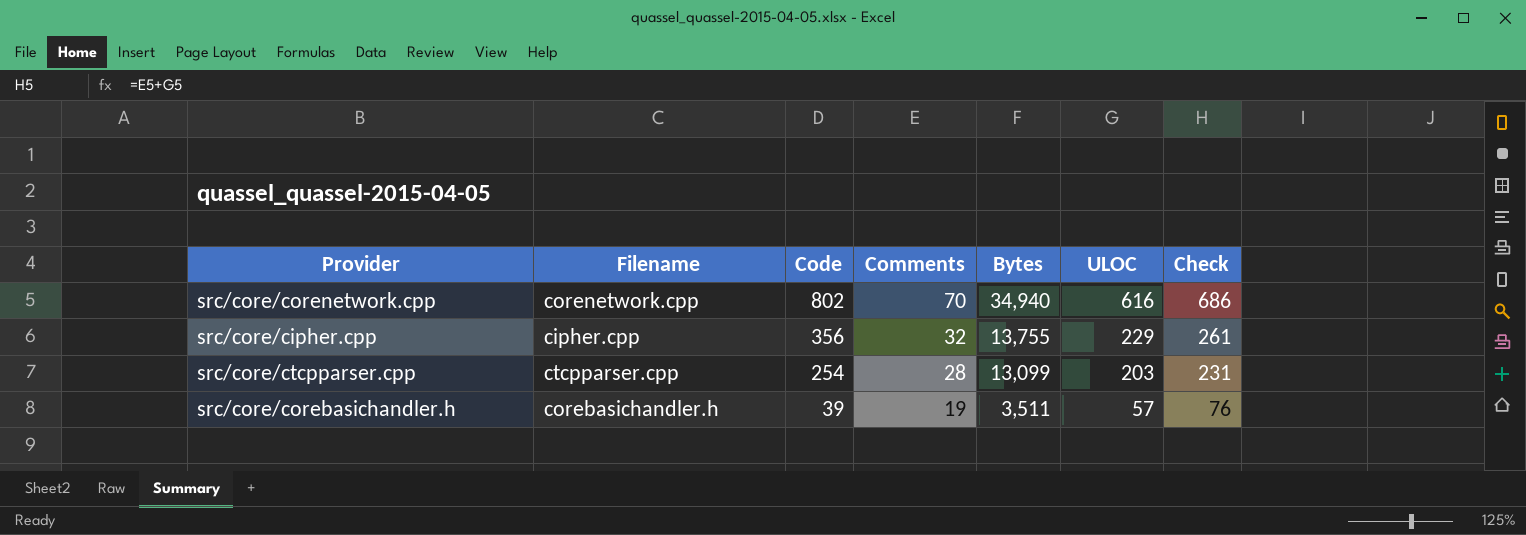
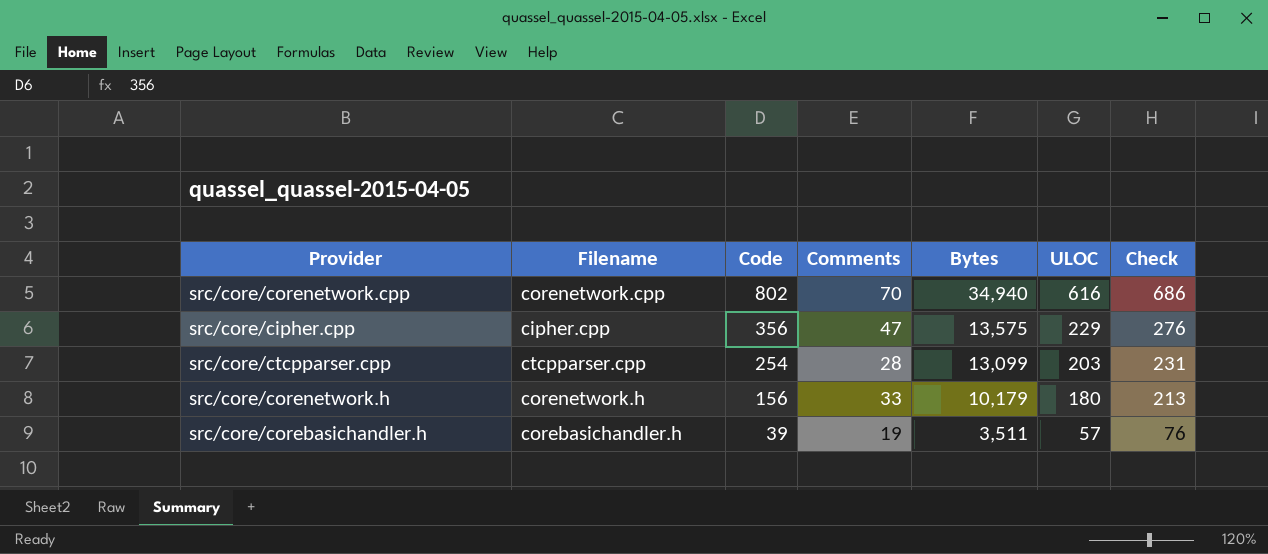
src/core/cipher.cpp | Comments: 32 -> 47
src/core/cipher.cpp | Bytes: 13,755 -> 13,575
src/core/cipher.cpp | Check: 261 -> 276
row src/core/corenetwork.h: none -> corenetwork.h | 156 | 33 | 10,179 | 180 | 213

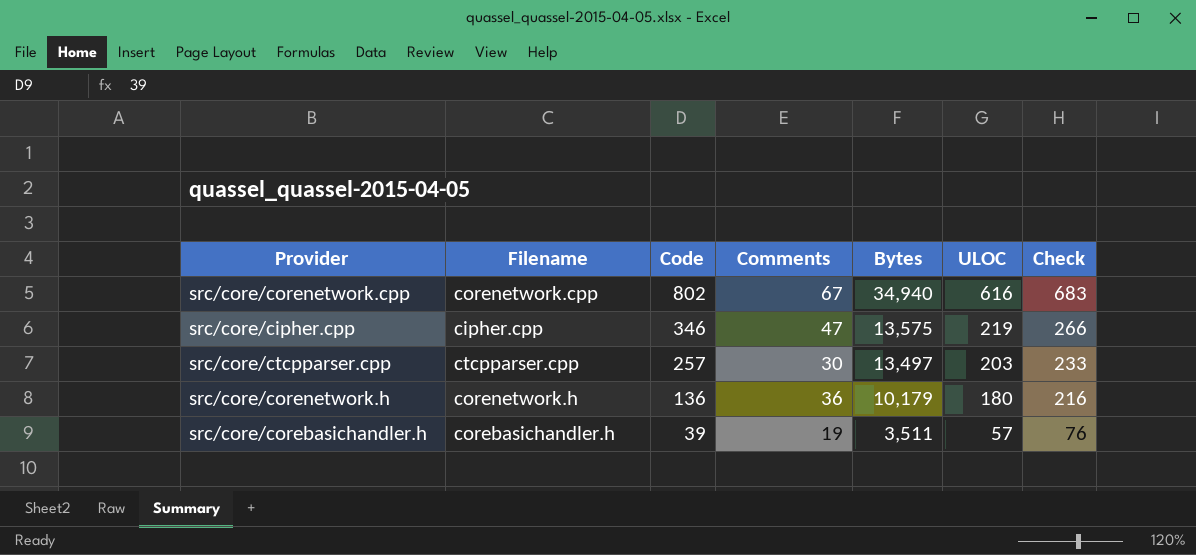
src/core/corenetwork.cpp | Comments: 70 -> 67
src/core/corenetwork.cpp | Check: 686 -> 683
src/core/cipher.cpp | Code: 356 -> 346
src/core/cipher.cpp | ULOC: 229 -> 219
src/core/cipher.cpp | Check: 276 -> 266
src/core/ctcpparser.cpp | Code: 254 -> 257
src/core/ctcpparser.cpp | Comments: 28 -> 30
src/core/ctcpparser.cpp | Bytes: 13,099 -> 13,497
src/core/ctcpparser.cpp | Check: 231 -> 233
src/core/corenetwork.h | Code: 156 -> 136
src/core/corenetwork.h | Comments: 33 -> 36
src/core/corenetwork.h | Check: 213 -> 216

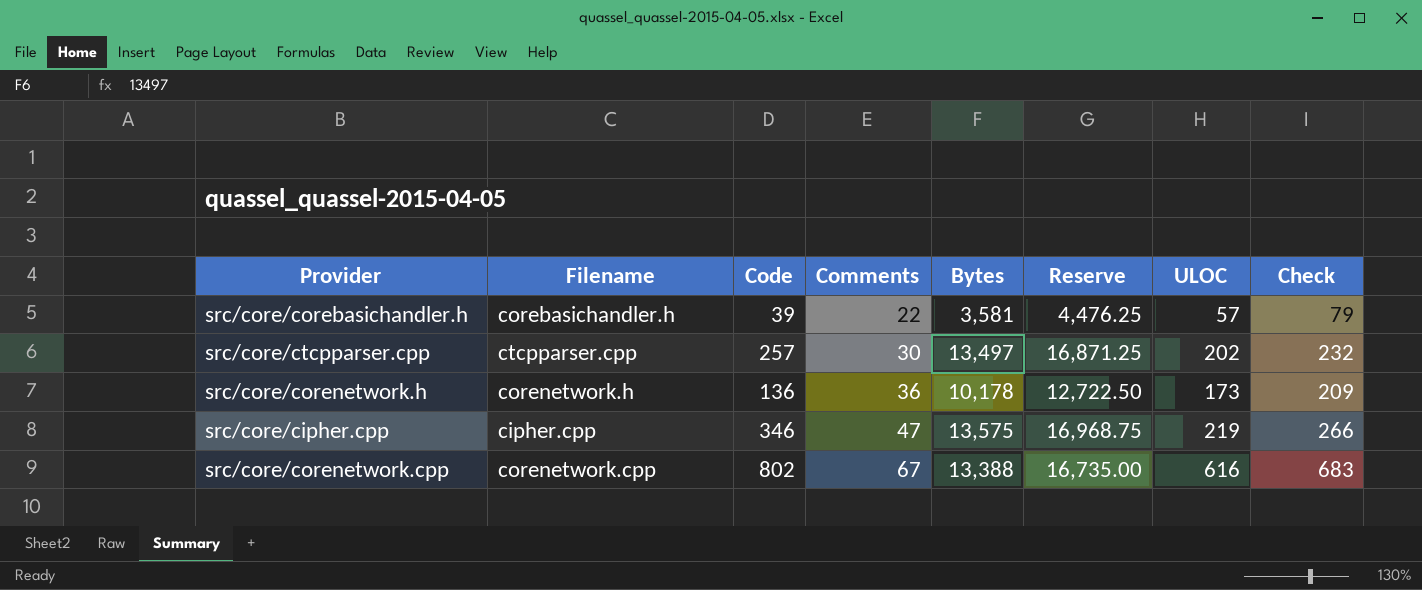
row order: Code descending -> Comments ascending
column Reserve | formula: none -> [Bytes] * 1.25
src/core/corebasichandler.h | Comments: 19 -> 22
src/core/corebasichandler.h | Bytes: 3,511 -> 3,581
src/core/corebasichandler.h | Check: 76 -> 79
src/core/ctcpparser.cpp | ULOC: 203 -> 202
src/core/ctcpparser.cpp | Check: 233 -> 232
src/core/corenetwork.h | Bytes: 10,179 -> 10,178
src/core/corenetwork.h | ULOC: 180 -> 173
src/core/corenetwork.h | Check: 216 -> 209
src/core/corenetwork.cpp | Bytes: 34,940 -> 13,388

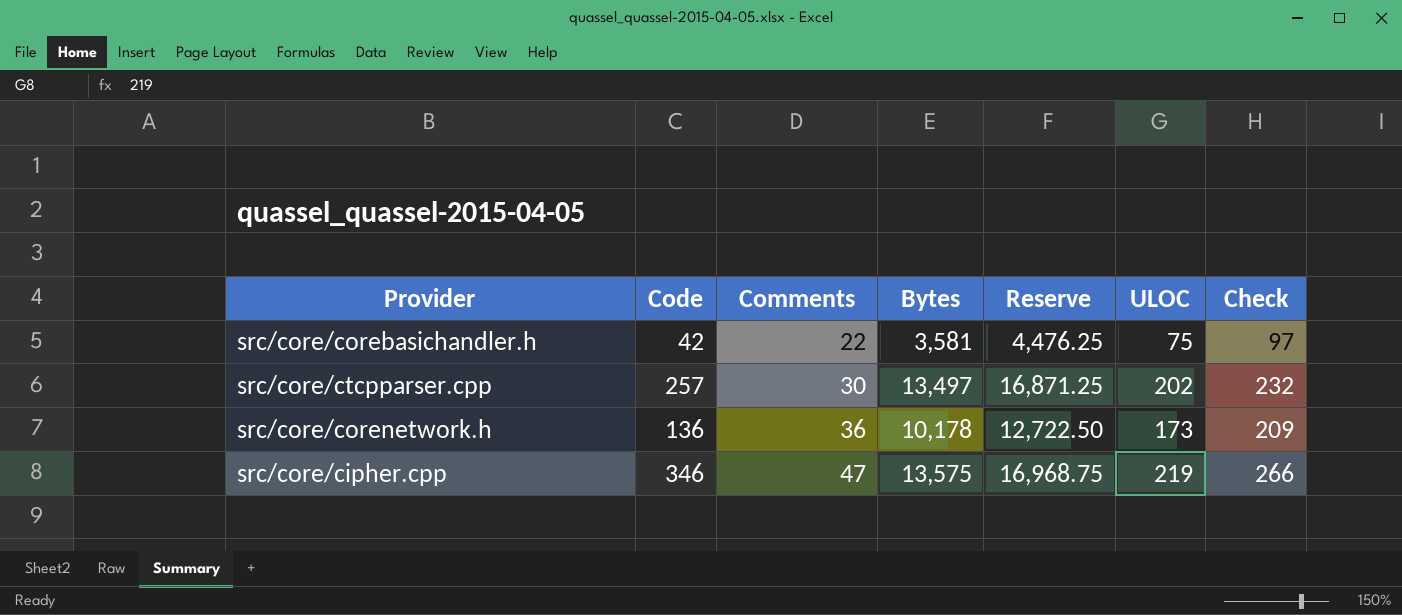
column Filename | position: 2 -> none
row src/core/corenetwork.cpp: corenetwork.cpp | 802 | 67 | 13,388 | 16,735.00 | 616 | 683 -> none
src/core/corebasichandler.h | Code: 39 -> 42
src/core/corebasichandler.h | ULOC: 57 -> 75
src/core/corebasichandler.h | Check: 79 -> 97

